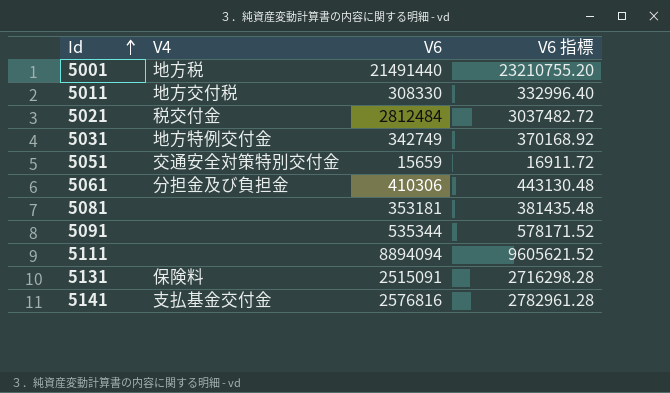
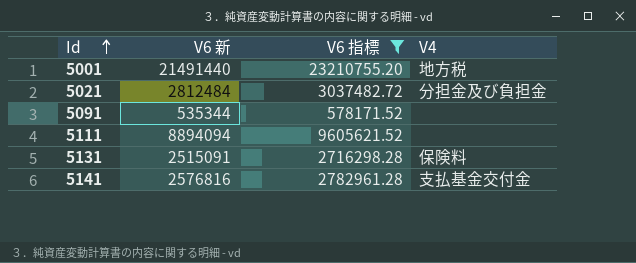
filter: none -> V6 指標 >= 578171.52
column name: V6 -> V6 新
column V4 | position: 2 -> 4
5021 | V4: 税交付金 -> 分担金及び負担金

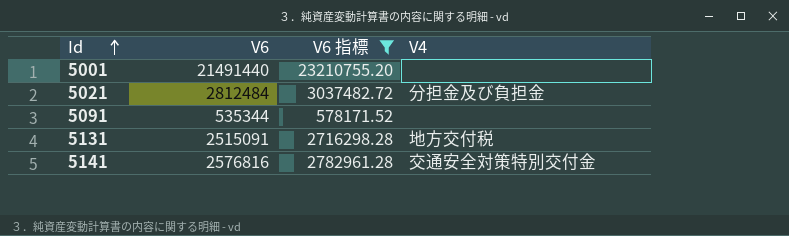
column name: V6 新 -> V6
row 5111: 8894094 | 9605621.52 | none -> none
5001 | V4: 地方税 -> none
5131 | V4: 保険料 -> 地方交付税
5141 | V4: 支払基金交付金 -> 交通安全対策特別交付金

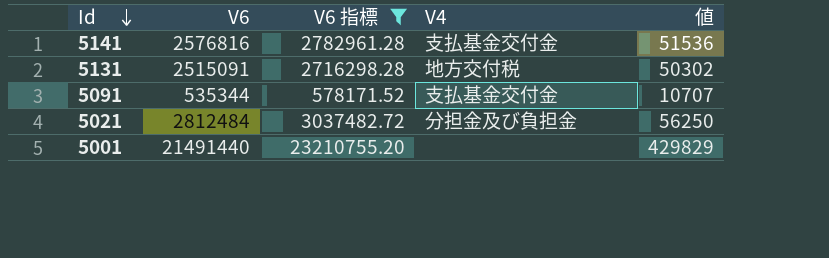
row order: Id ascending -> Id descending
column 値 | formula: none -> [V6] * 0.02
5141 | V4: 交通安全対策特別交付金 -> 支払基金交付金
5091 | V4: none -> 支払基金交付金

